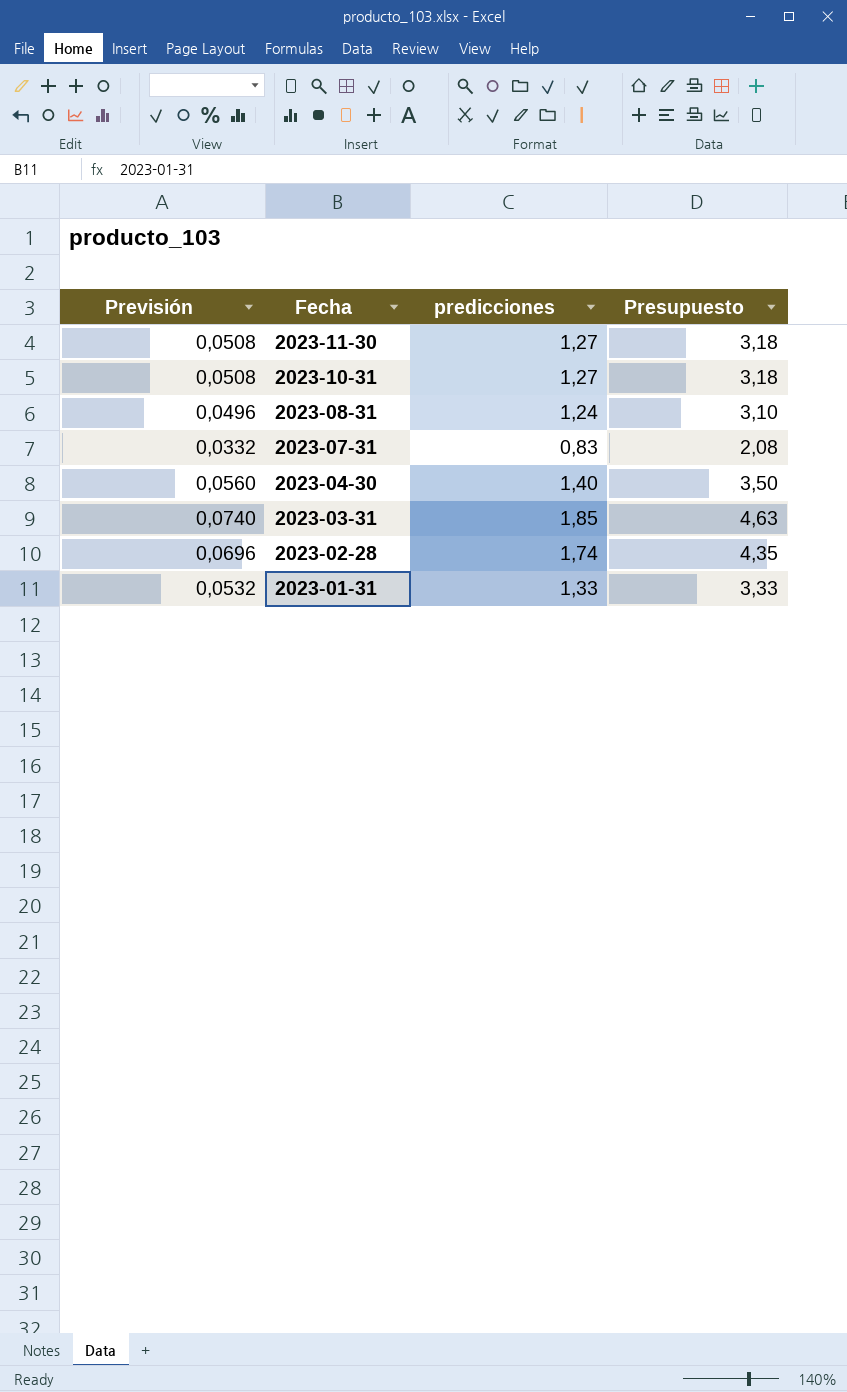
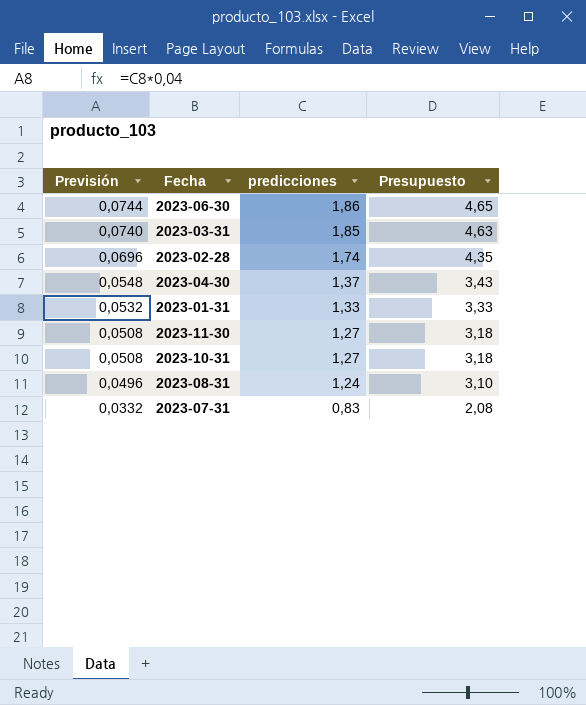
row order: Fecha descending -> Previsión descending
row 2023-06-30: none -> 0,0744 | 1,86 | 4,65
2023-04-30 | Previsión: 0,0560 -> 0,0548
2023-04-30 | predicciones: 1,40 -> 1,37
2023-04-30 | Presupuesto: 3,50 -> 3,43

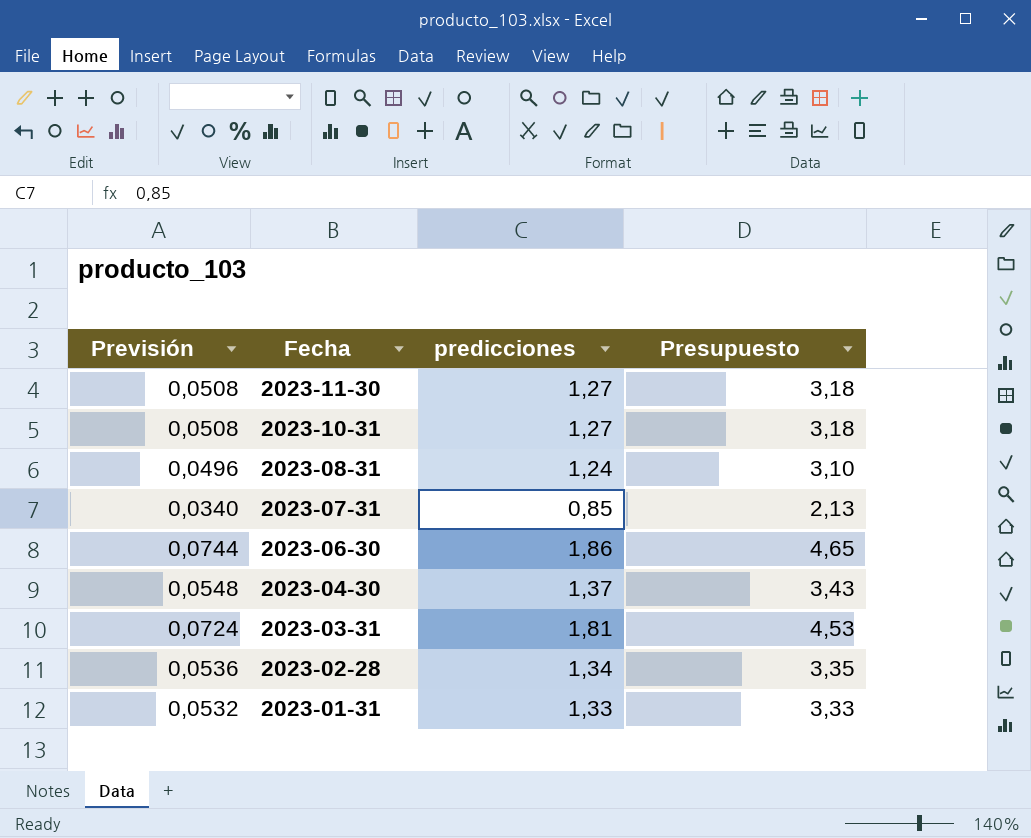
row order: Previsión descending -> Fecha descending
2023-07-31 | Previsión: 0,0332 -> 0,0340
2023-07-31 | predicciones: 0,83 -> 0,85
2023-07-31 | Presupuesto: 2,08 -> 2,13
2023-03-31 | Previsión: 0,0740 -> 0,0724
2023-03-31 | predicciones: 1,85 -> 1,81
2023-03-31 | Presupuesto: 4,63 -> 4,53
2023-02-28 | Previsión: 0,0696 -> 0,0536
2023-02-28 | predicciones: 1,74 -> 1,34
2023-02-28 | Presupuesto: 4,35 -> 3,35

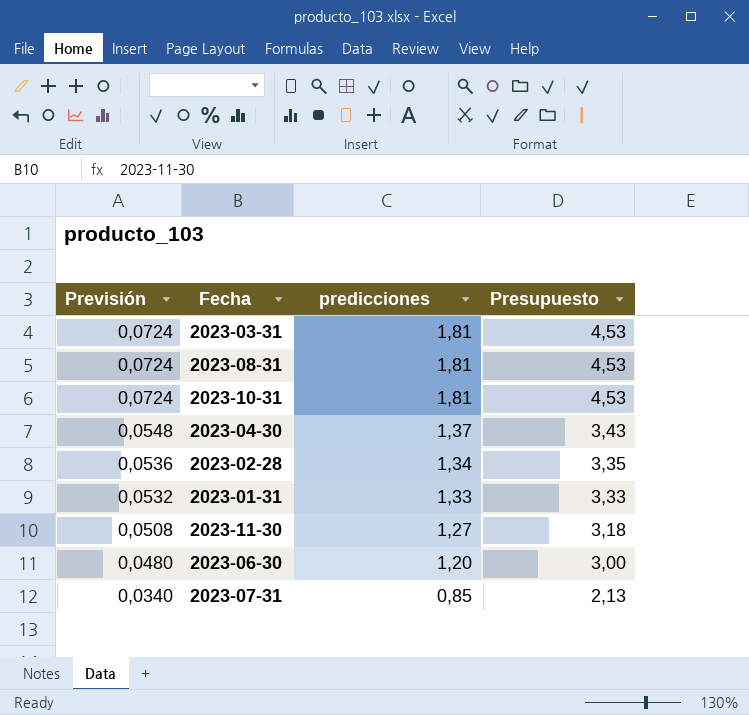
row order: Fecha descending -> Previsión descending
2023-08-31 | Previsión: 0,0496 -> 0,0724
2023-08-31 | predicciones: 1,24 -> 1,81
2023-08-31 | Presupuesto: 3,10 -> 4,53
2023-10-31 | Previsión: 0,0508 -> 0,0724
2023-10-31 | predicciones: 1,27 -> 1,81
2023-10-31 | Presupuesto: 3,18 -> 4,53
2023-06-30 | Previsión: 0,0744 -> 0,0480
2023-06-30 | predicciones: 1,86 -> 1,20
2023-06-30 | Presupuesto: 4,65 -> 3,00

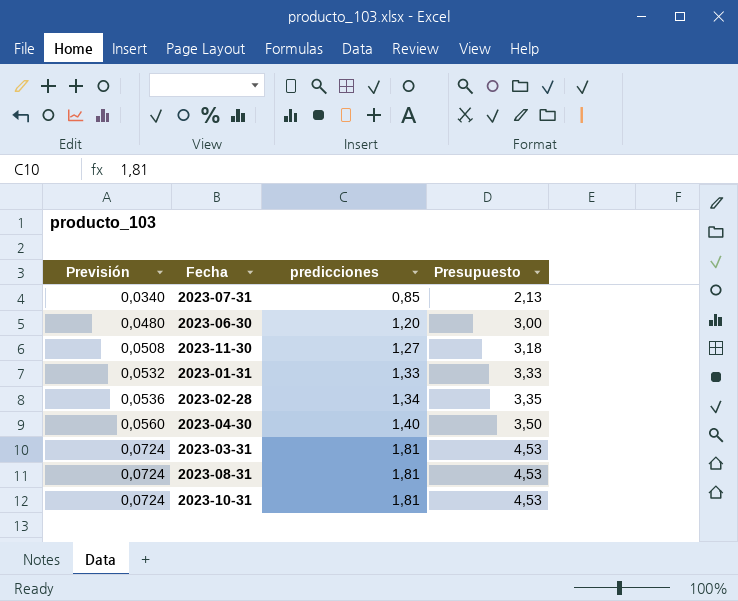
row order: Previsión descending -> Previsión ascending
2023-04-30 | Previsión: 0,0548 -> 0,0560
2023-04-30 | predicciones: 1,37 -> 1,40
2023-04-30 | Presupuesto: 3,43 -> 3,50

